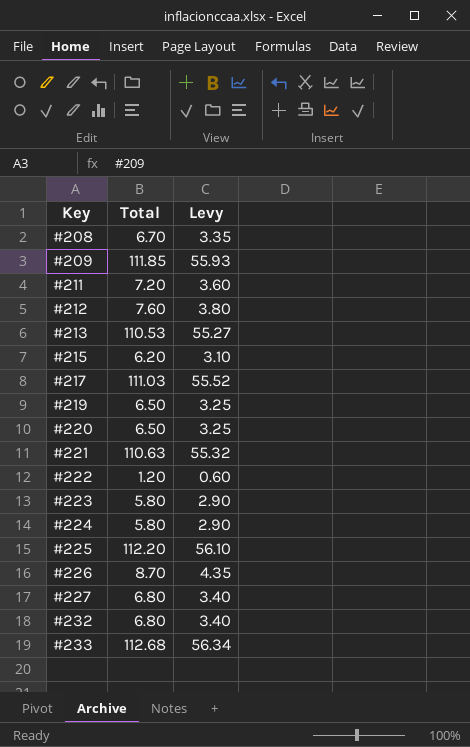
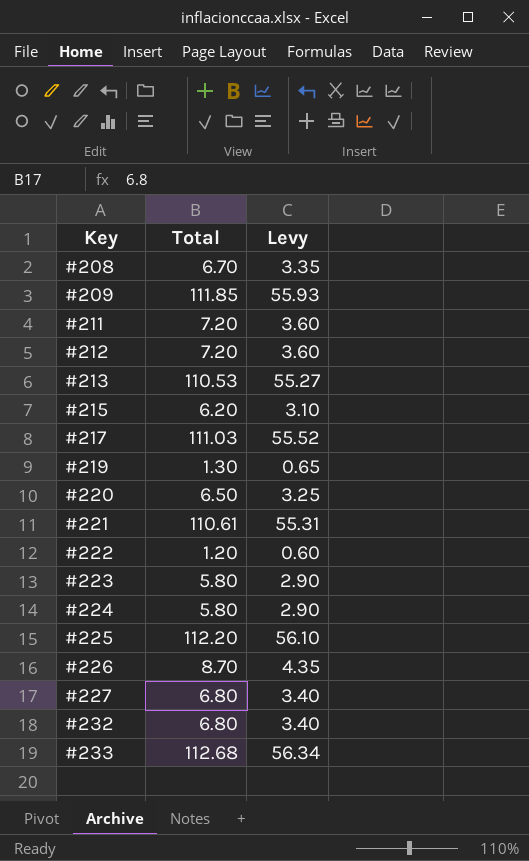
#212 | Total: 7.60 -> 7.20
#212 | Levy: 3.80 -> 3.60
#219 | Total: 6.50 -> 1.30
#219 | Levy: 3.25 -> 0.65
#221 | Total: 110.63 -> 110.61
#221 | Levy: 55.32 -> 55.31

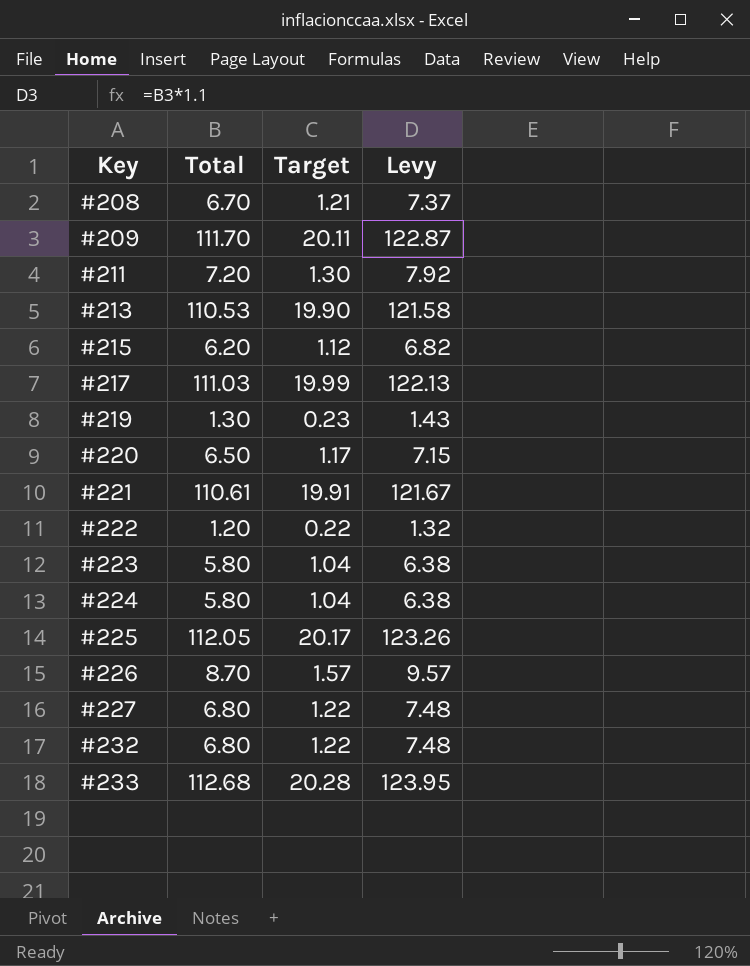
column Target | formula: none -> [Total] * 0.18
column Levy | formula: [Total] * 0.5 -> [Total] * 1.1
row #212: 7.20 | 3.60 -> none
#209 | Total: 111.85 -> 111.70
#225 | Total: 112.20 -> 112.05

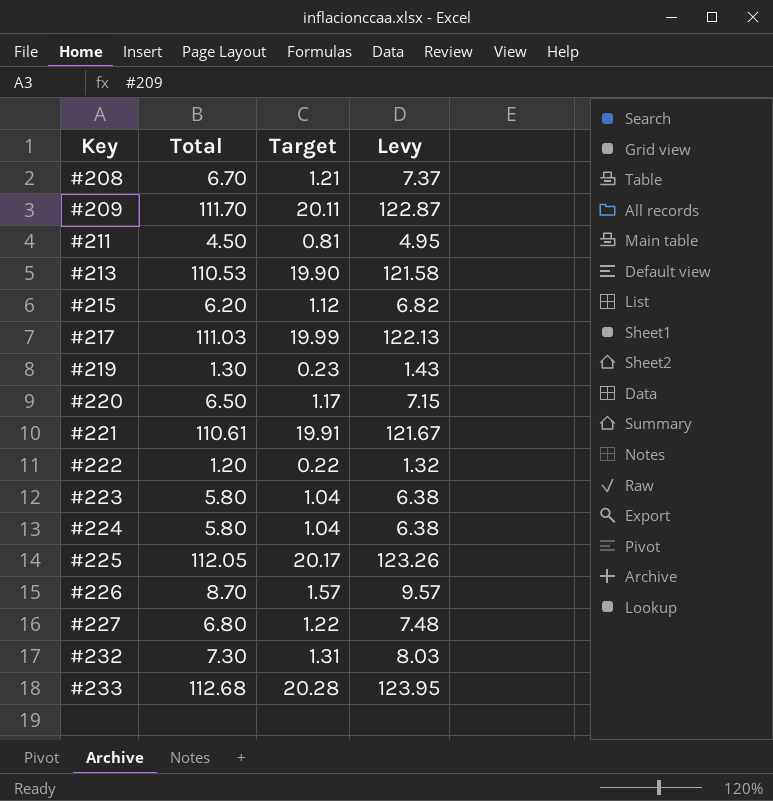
#211 | Total: 7.20 -> 4.50
#211 | Target: 1.30 -> 0.81
#211 | Levy: 7.92 -> 4.95
#232 | Total: 6.80 -> 7.30
#232 | Target: 1.22 -> 1.31
#232 | Levy: 7.48 -> 8.03

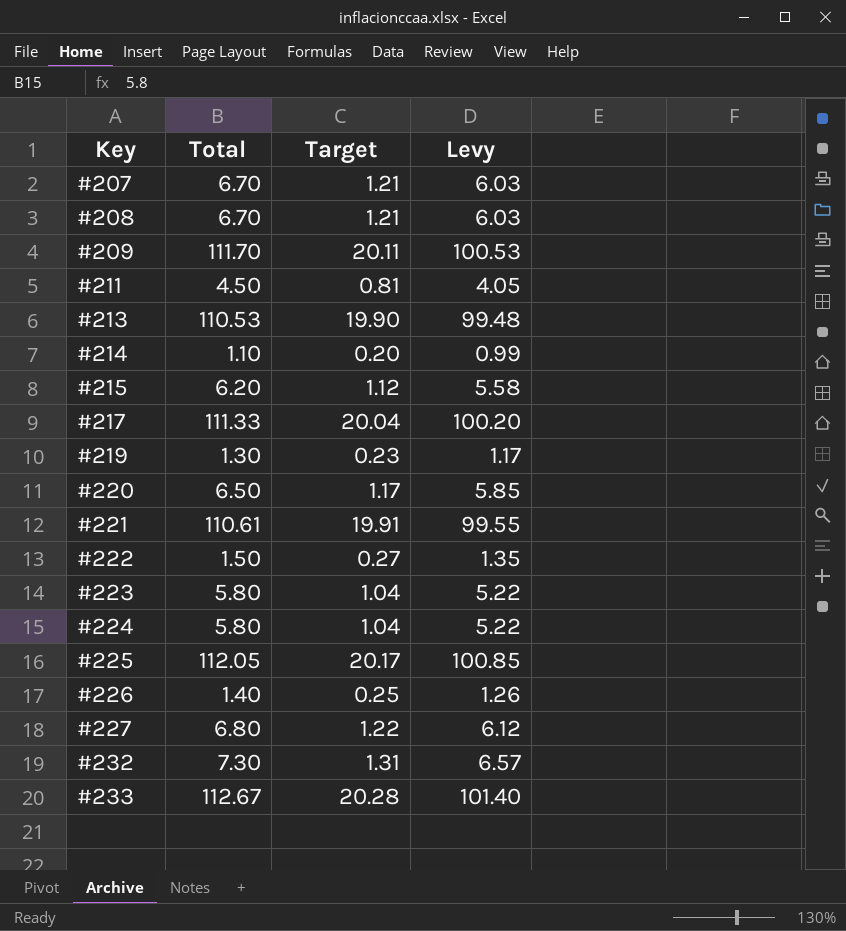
column Levy | formula: [Total] * 1.1 -> [Total] * 0.9
row #207: none -> 6.70 | 1.21 | 6.03
row #214: none -> 1.10 | 0.20 | 0.99
#217 | Total: 111.03 -> 111.33
#217 | Target: 19.99 -> 20.04
#222 | Total: 1.20 -> 1.50
#222 | Target: 0.22 -> 0.27
#226 | Total: 8.70 -> 1.40
#226 | Target: 1.57 -> 0.25
#233 | Total: 112.68 -> 112.67

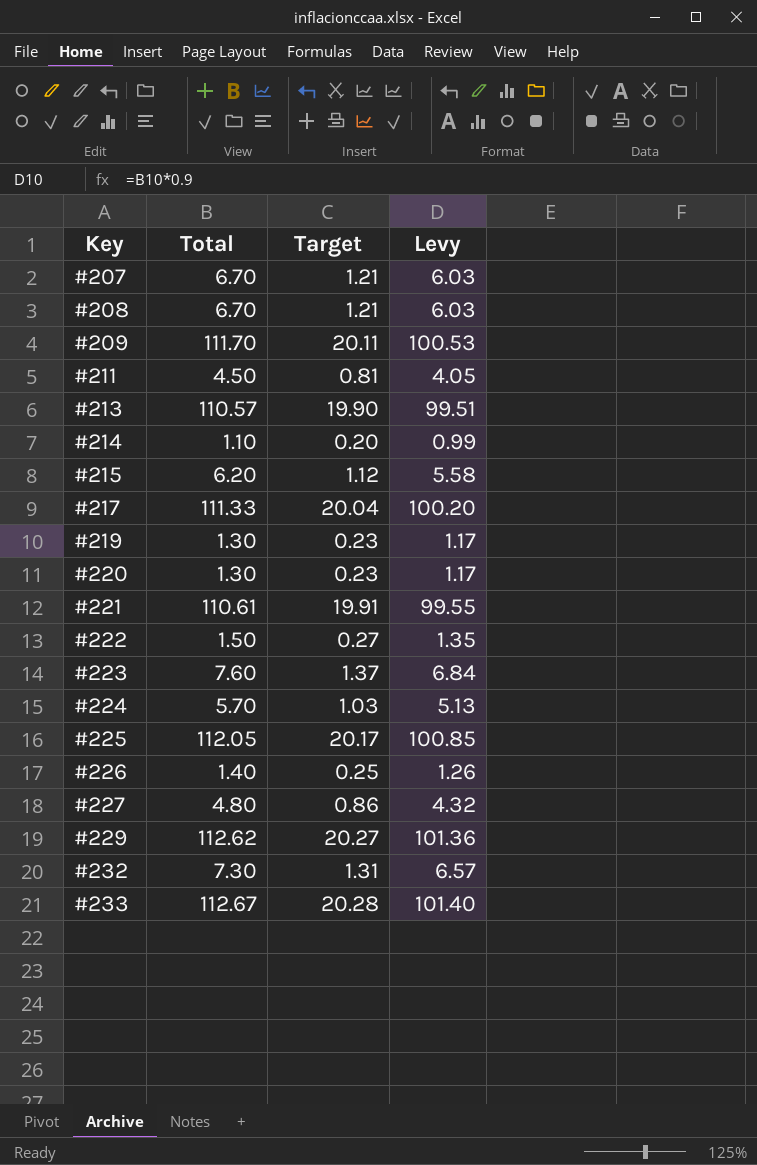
#213 | Total: 110.53 -> 110.57
#213 | Levy: 99.48 -> 99.51
#220 | Total: 6.50 -> 1.30
#220 | Target: 1.17 -> 0.23
#220 | Levy: 5.85 -> 1.17
#223 | Total: 5.80 -> 7.60
#223 | Target: 1.04 -> 1.37
#223 | Levy: 5.22 -> 6.84
#224 | Total: 5.80 -> 5.70
#224 | Target: 1.04 -> 1.03
#224 | Levy: 5.22 -> 5.13
#227 | Total: 6.80 -> 4.80
#227 | Target: 1.22 -> 0.86
#227 | Levy: 6.12 -> 4.32
row #229: none -> 112.62 | 20.27 | 101.36

